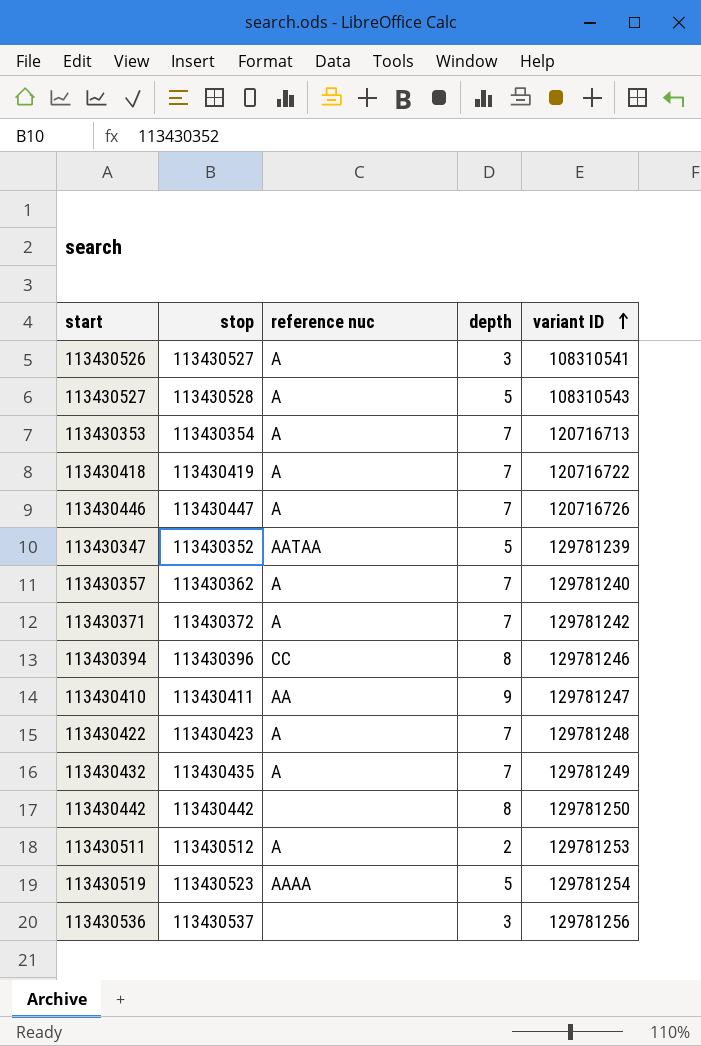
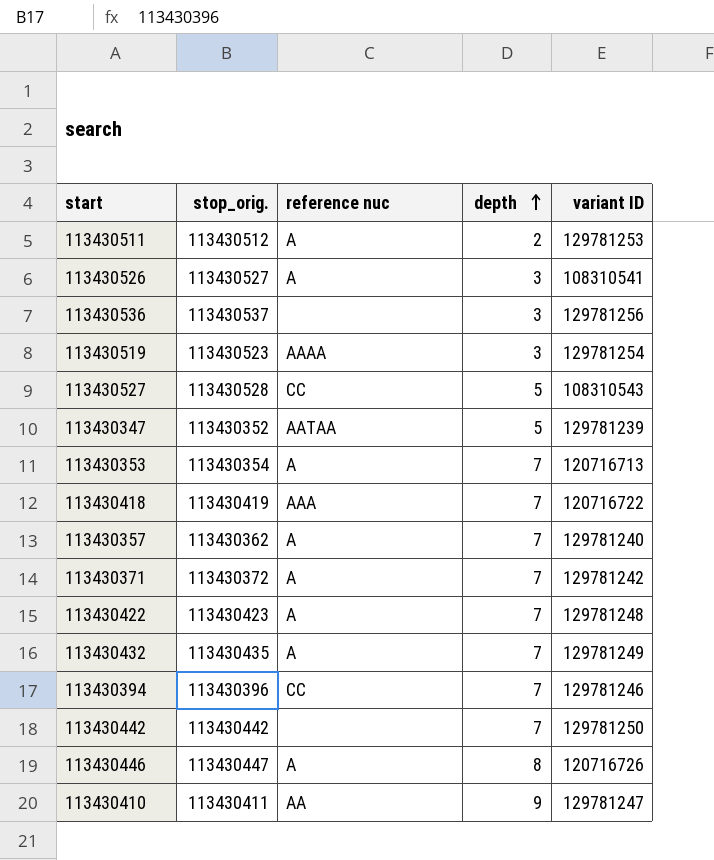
row order: variant ID ascending -> depth ascending
column name: stop -> stop_orig.
113430519 | depth: 5 -> 3
113430527 | reference nuc: A -> CC
113430418 | reference nuc: A -> AAA
113430394 | depth: 8 -> 7
113430442 | depth: 8 -> 7
113430446 | depth: 7 -> 8

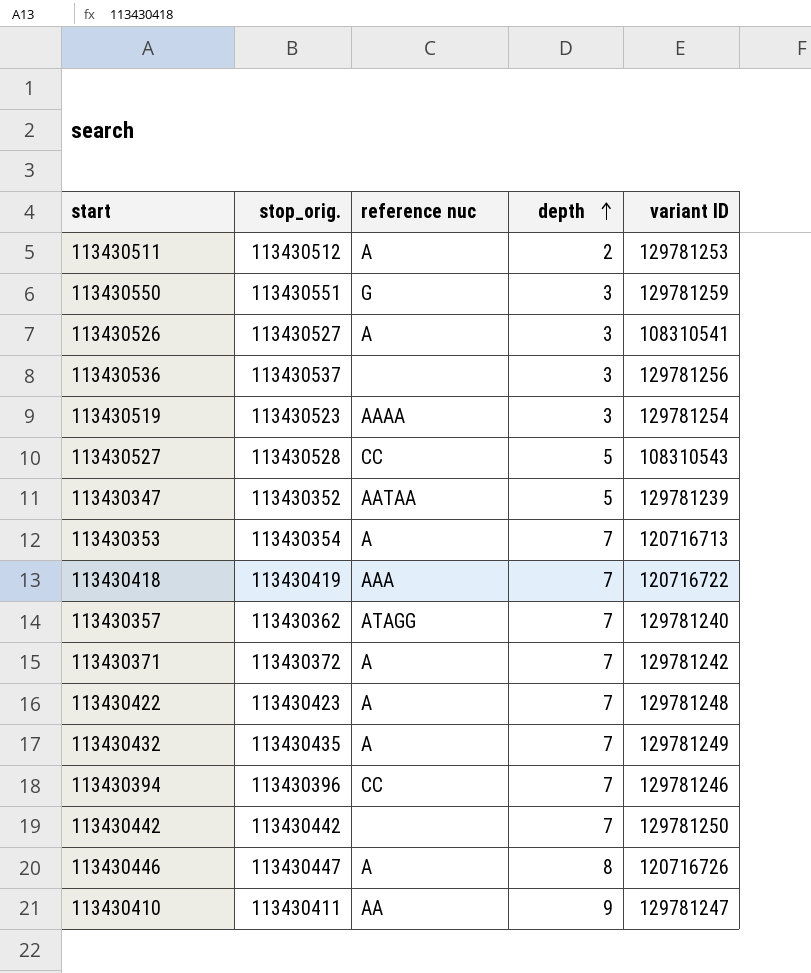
row 113430550: none -> 113430551 | G | 3 | 129781259
113430357 | reference nuc: A -> ATAGG

